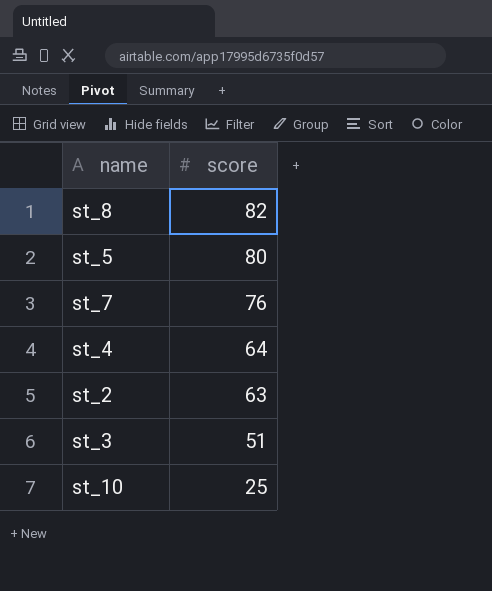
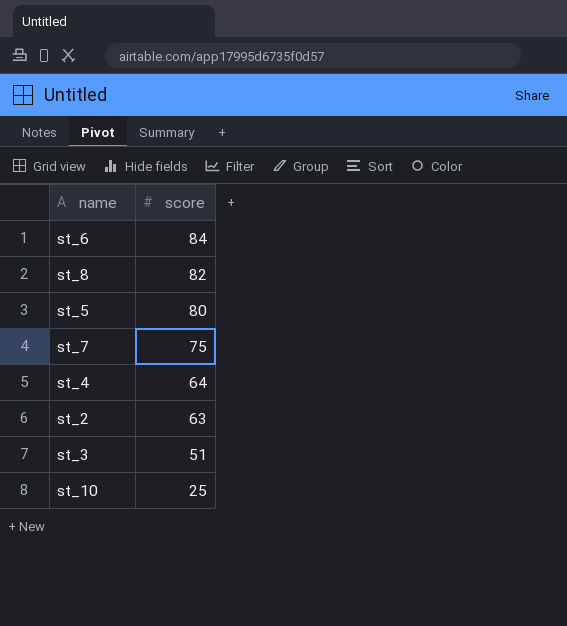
row st_6: none -> 84
st_7 | score: 76 -> 75

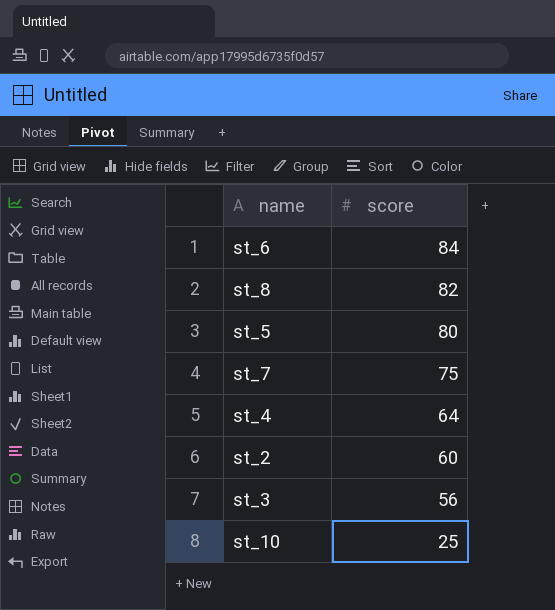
st_2 | score: 63 -> 60
st_3 | score: 51 -> 56

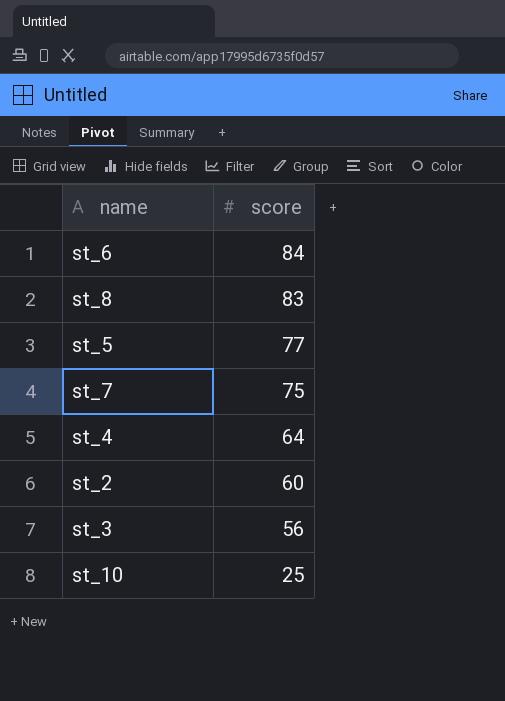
st_8 | score: 82 -> 83
st_5 | score: 80 -> 77

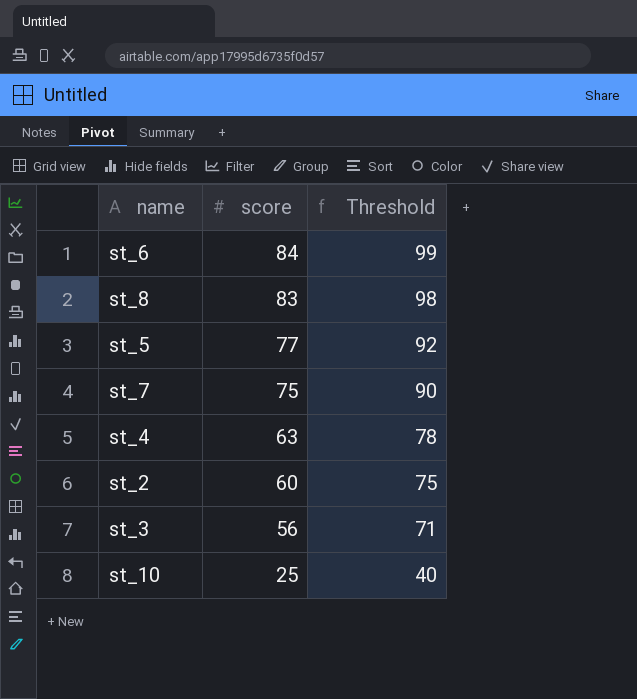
column Threshold | formula: none -> [score] + 15
st_4 | score: 64 -> 63

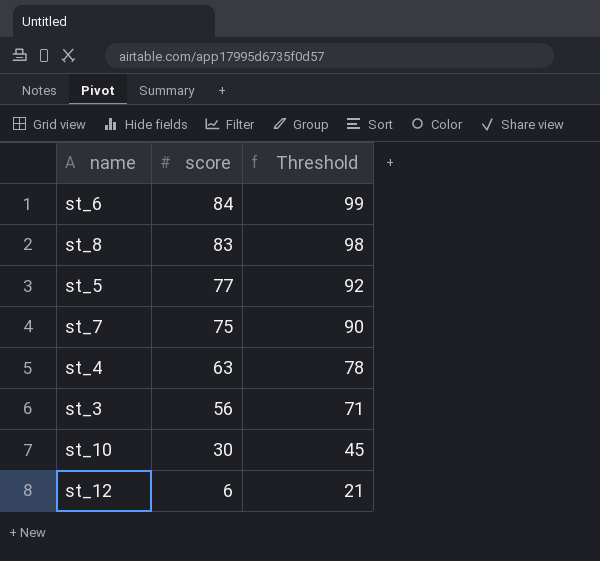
row st_2: 60 | 75 -> none
st_10 | score: 25 -> 30
st_10 | Threshold: 40 -> 45
row st_12: none -> 6 | 21

